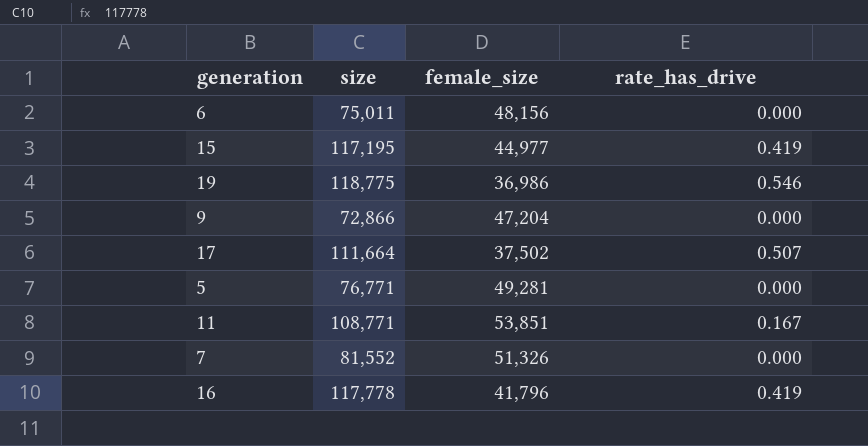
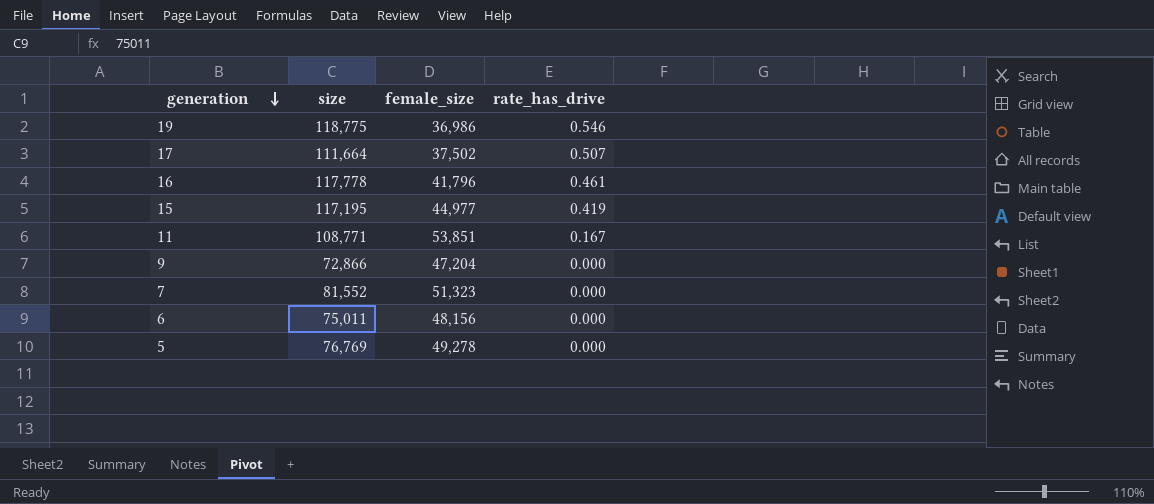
row order: none -> generation descending
16 | rate_has_drive: 0.419 -> 0.461
7 | female_size: 51,326 -> 51,323
5 | size: 76,771 -> 76,769
5 | female_size: 49,281 -> 49,278

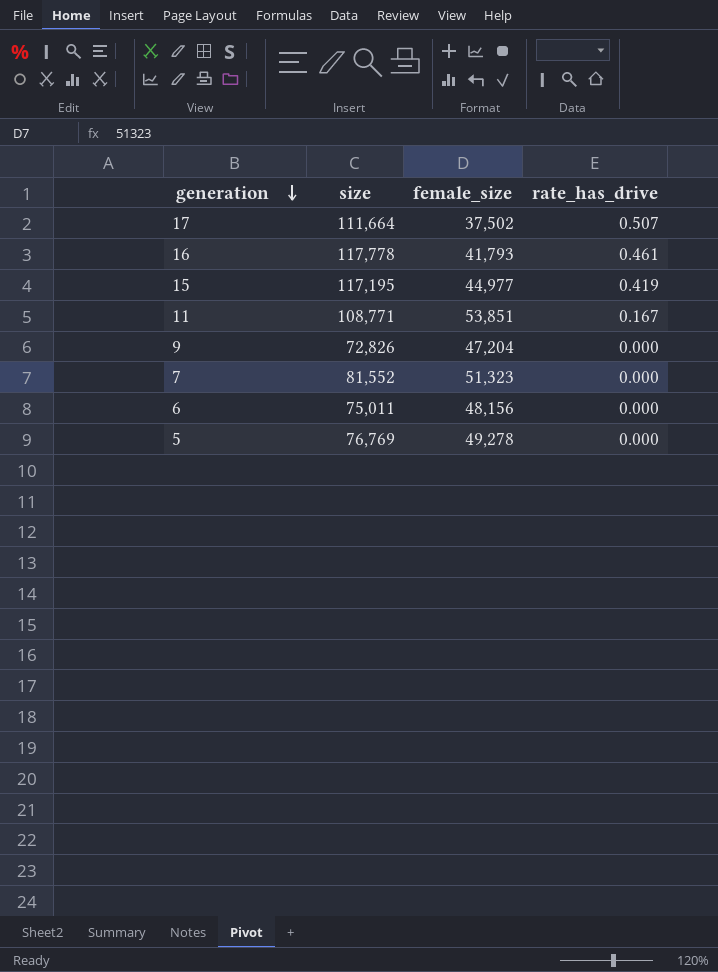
row 19: 118,775 | 36,986 | 0.546 -> none
16 | female_size: 41,796 -> 41,793
9 | size: 72,866 -> 72,826

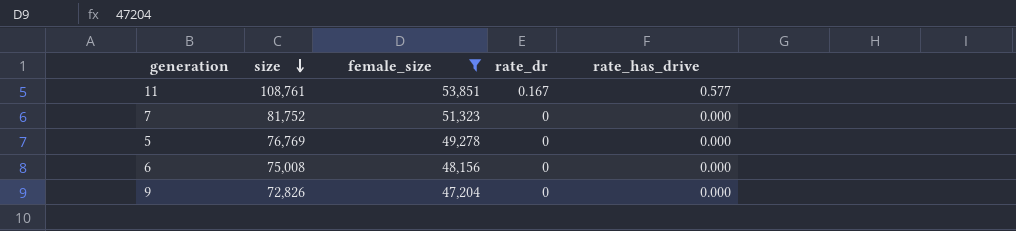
filter: none -> female_size >= 47,204
row order: generation descending -> size descending
column rate_dr | position: none -> 4
11 | size: 108,771 -> 108,761
11 | rate_has_drive: 0.167 -> 0.577
7 | size: 81,552 -> 81,752
6 | size: 75,011 -> 75,008

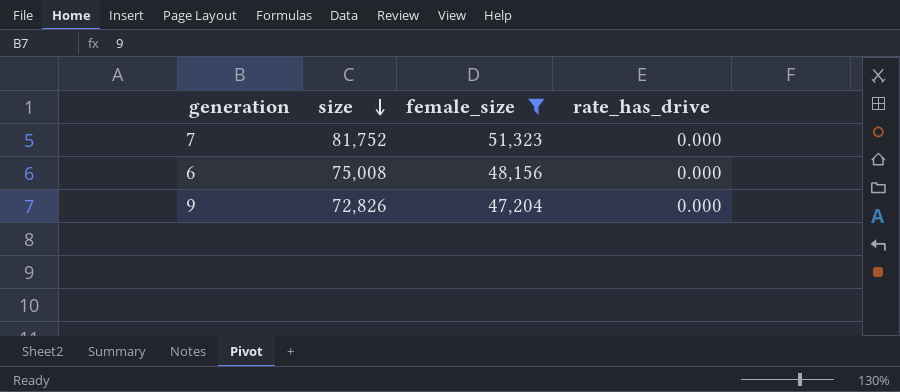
column rate_dr | position: 4 -> none
row 11: 108,761 | 53,851 | 0.167 | 0.577 -> none
row 5: 76,769 | 49,278 | 0 | 0.000 -> none

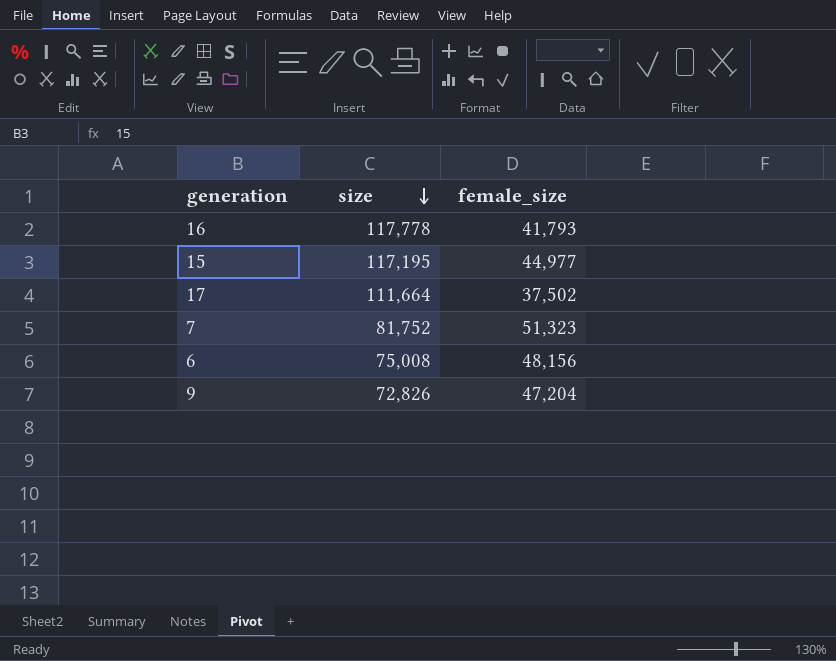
filter: female_size >= 47,204 -> none
column rate_has_drive | position: 4 -> none

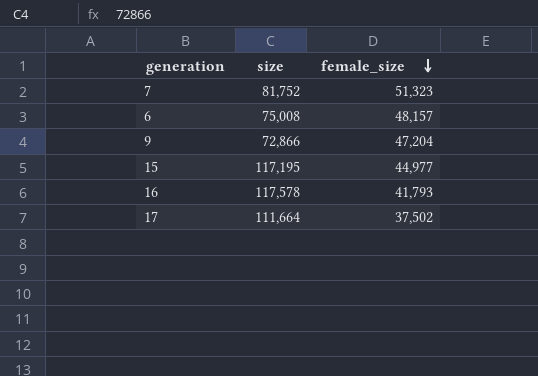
row order: size descending -> female_size descending
6 | female_size: 48,156 -> 48,157
9 | size: 72,826 -> 72,866
16 | size: 117,778 -> 117,578

